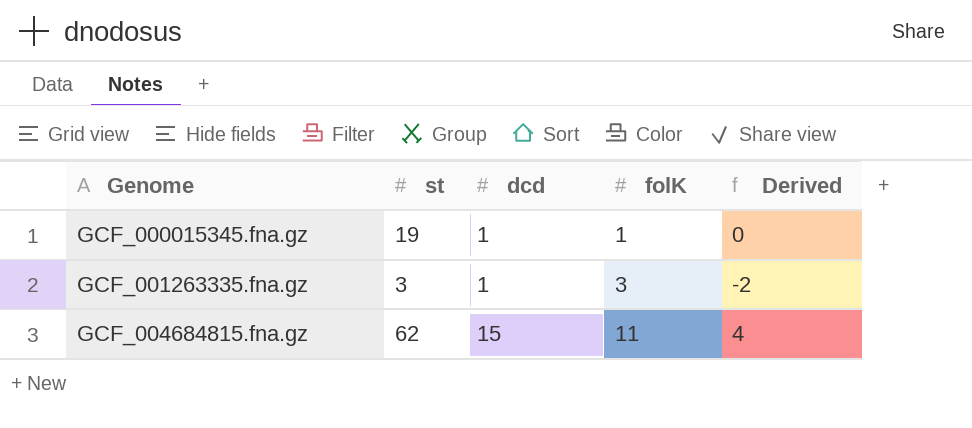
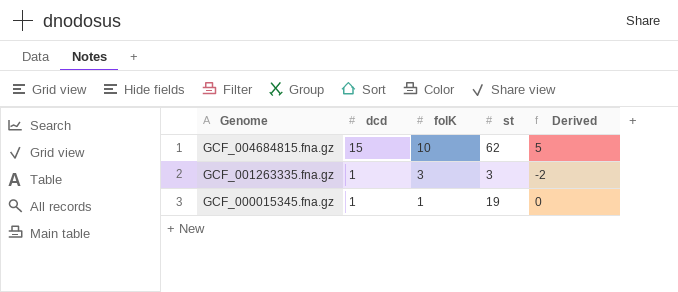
row order: Genome ascending -> Genome descending
column st | position: 2 -> 4
GCF_004684815.fna.gz | folK: 11 -> 10
GCF_004684815.fna.gz | Derived: 4 -> 5

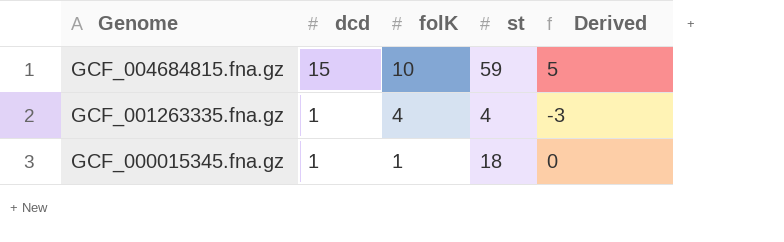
GCF_004684815.fna.gz | st: 62 -> 59
GCF_001263335.fna.gz | folK: 3 -> 4
GCF_001263335.fna.gz | st: 3 -> 4
GCF_001263335.fna.gz | Derived: -2 -> -3
GCF_000015345.fna.gz | st: 19 -> 18

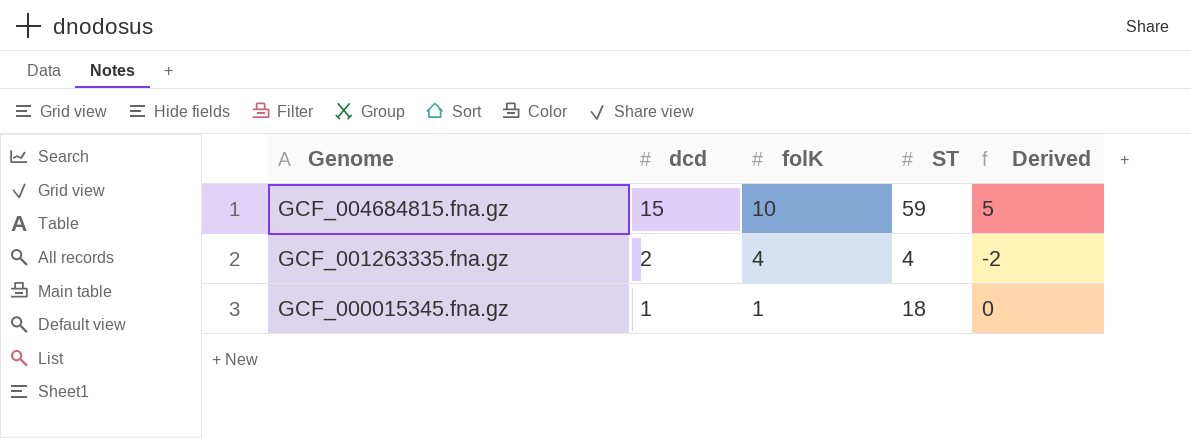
column name: st -> ST
GCF_001263335.fna.gz | dcd: 1 -> 2
GCF_001263335.fna.gz | Derived: -3 -> -2

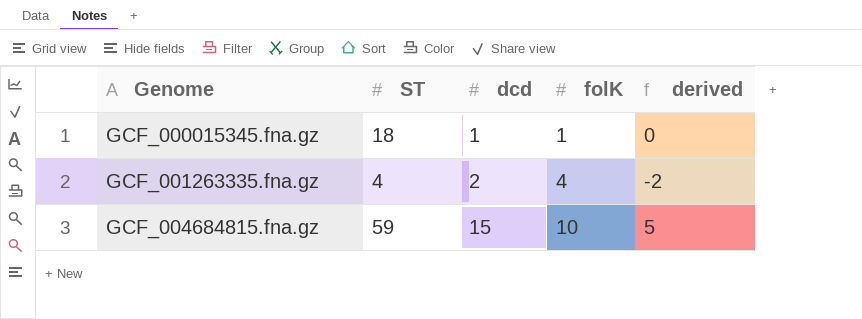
row order: Genome descending -> Genome ascending
column ST | position: 4 -> 2
column name: Derived -> derived

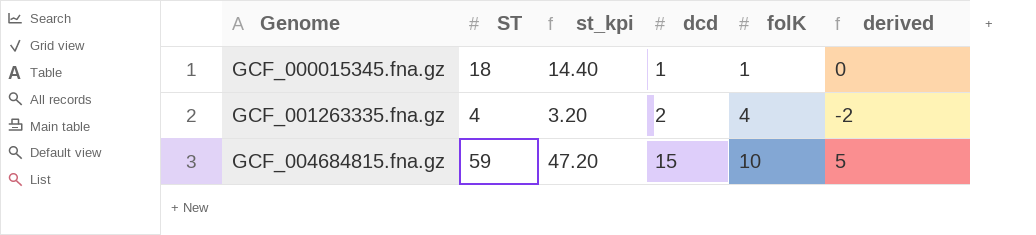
column st_kpi | formula: none -> [ST] * 0.8

